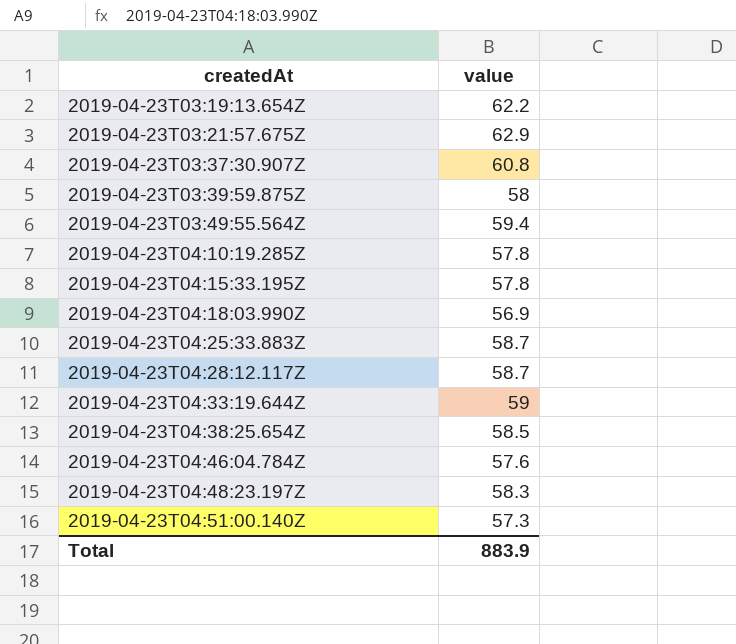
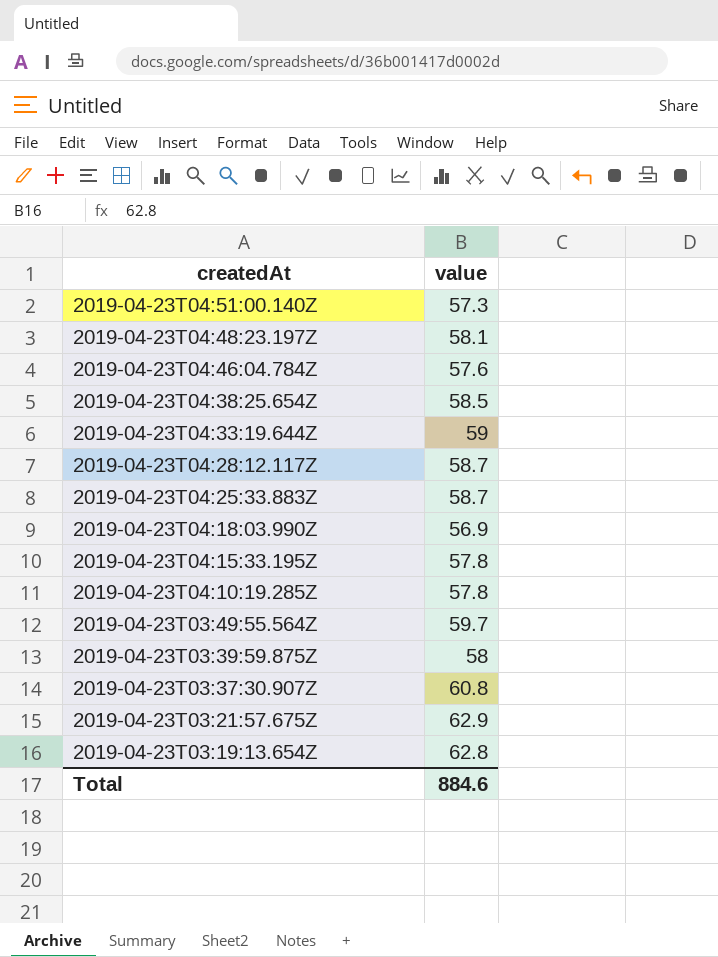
row order: createdAt ascending -> createdAt descending
2019-04-23T04:48:23.197Z | value: 58.3 -> 58.1
2019-04-23T03:49:55.564Z | value: 59.4 -> 59.7
2019-04-23T03:19:13.654Z | value: 62.2 -> 62.8
Total | value: 883.9 -> 884.6

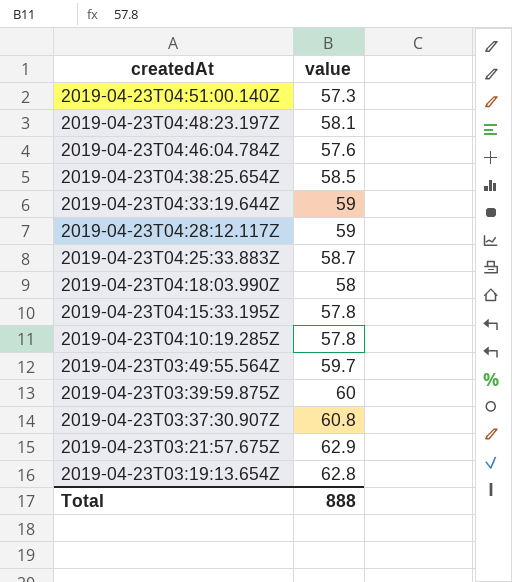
2019-04-23T04:28:12.117Z | value: 58.7 -> 59
2019-04-23T04:18:03.990Z | value: 56.9 -> 58
2019-04-23T03:39:59.875Z | value: 58 -> 60
Total | value: 884.6 -> 888

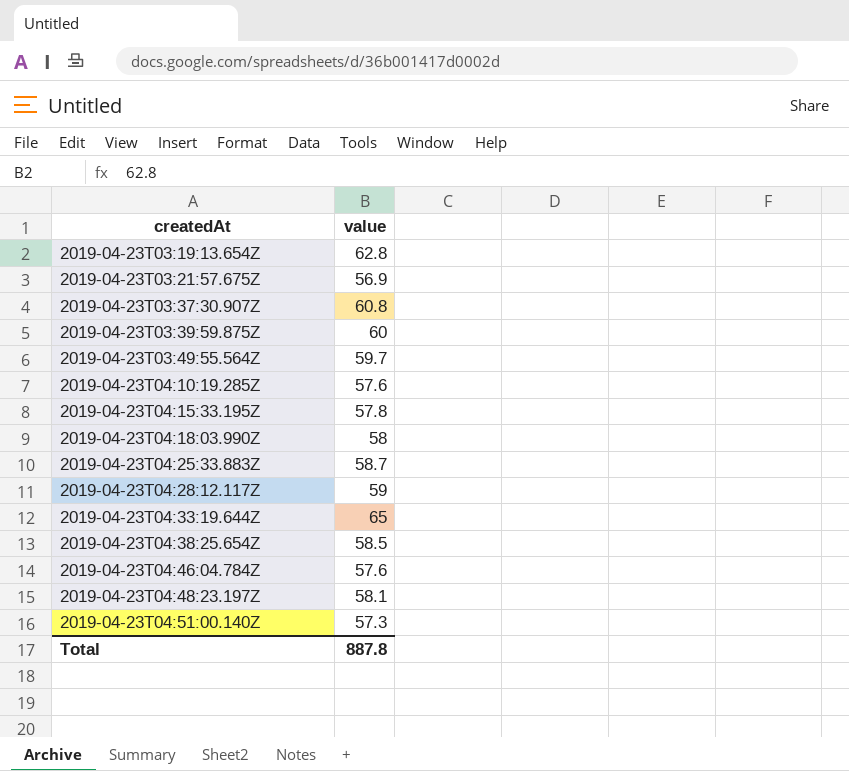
row order: createdAt descending -> createdAt ascending
2019-04-23T03:21:57.675Z | value: 62.9 -> 56.9
2019-04-23T04:10:19.285Z | value: 57.8 -> 57.6
2019-04-23T04:33:19.644Z | value: 59 -> 65
Total | value: 888 -> 887.8

